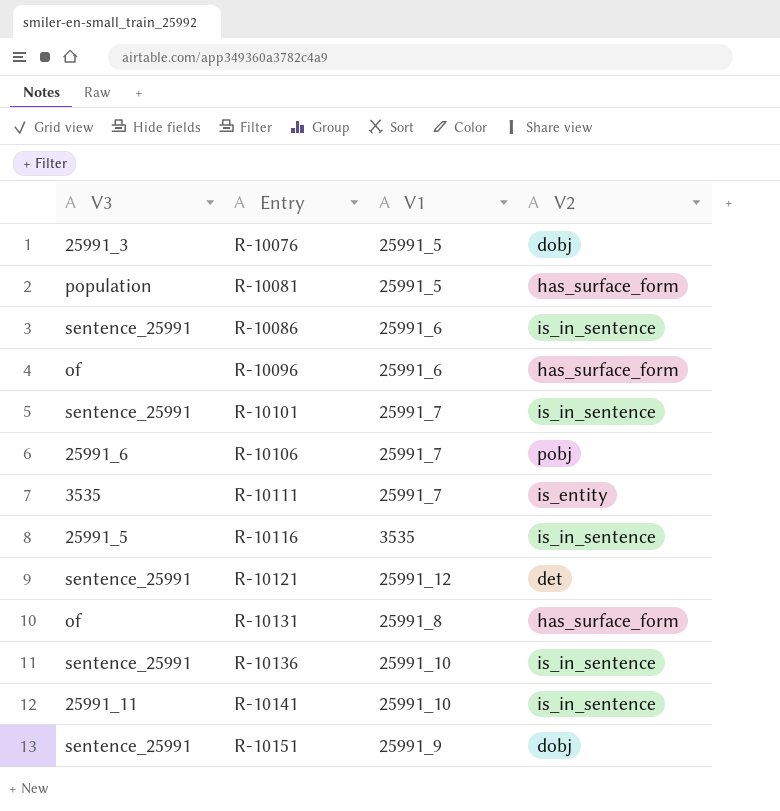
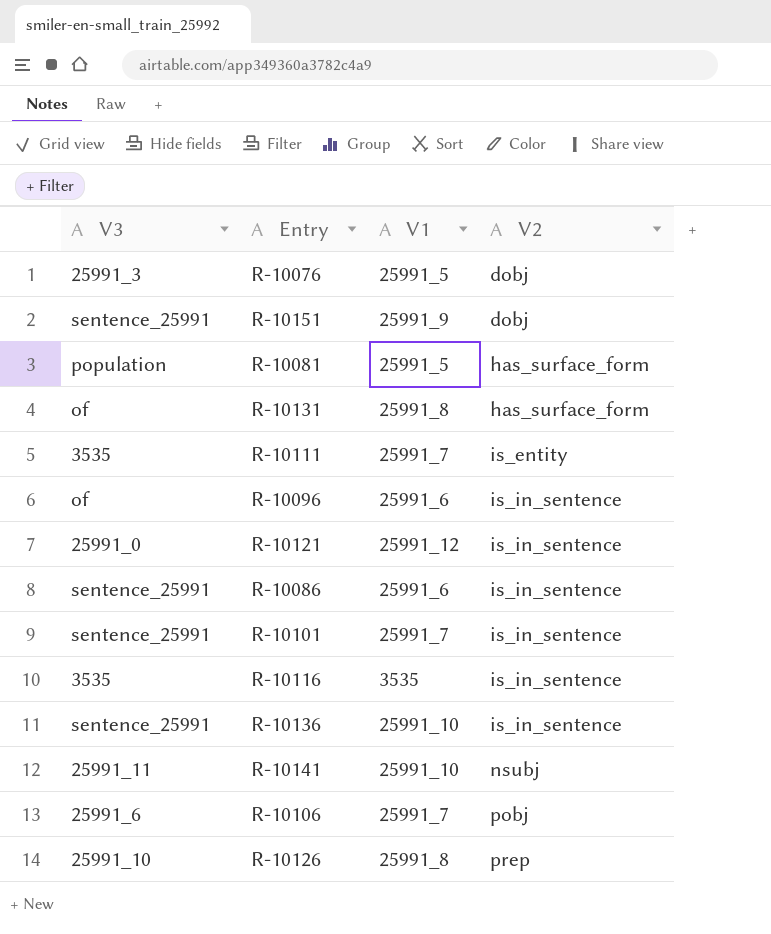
row order: Entry ascending -> V2 ascending
R-10096 | V2: has_surface_form -> is_in_sentence
R-10121 | V3: sentence_25991 -> 25991_0
R-10121 | V2: det -> is_in_sentence
R-10116 | V3: 25991_5 -> 3535
R-10141 | V2: is_in_sentence -> nsubj
row R-10126: none -> 25991_10 | 25991_8 | prep

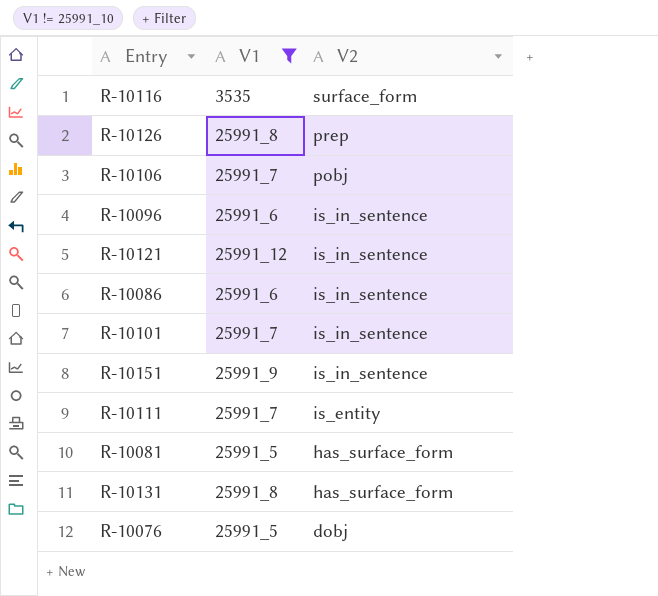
filter: none -> V1 != 25991_10
row order: V2 ascending -> V2 descending
column V3 | position: 1 -> none
R-10116 | V2: is_in_sentence -> surface_form
R-10151 | V2: dobj -> is_in_sentence

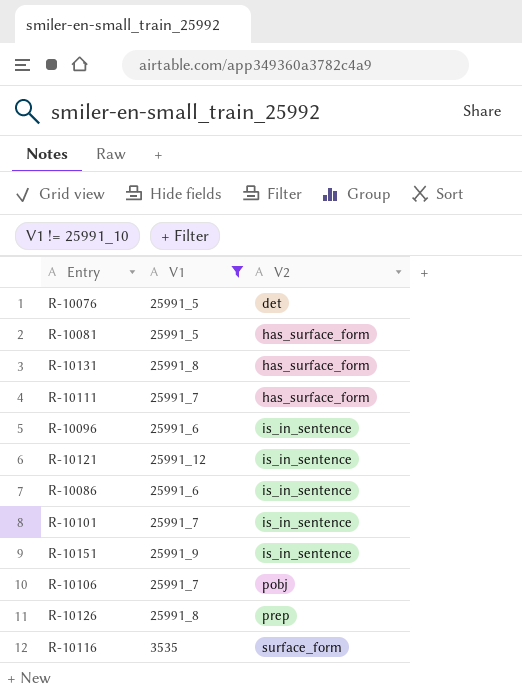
row order: V2 descending -> V2 ascending
R-10076 | V2: dobj -> det
R-10111 | V2: is_entity -> has_surface_form

